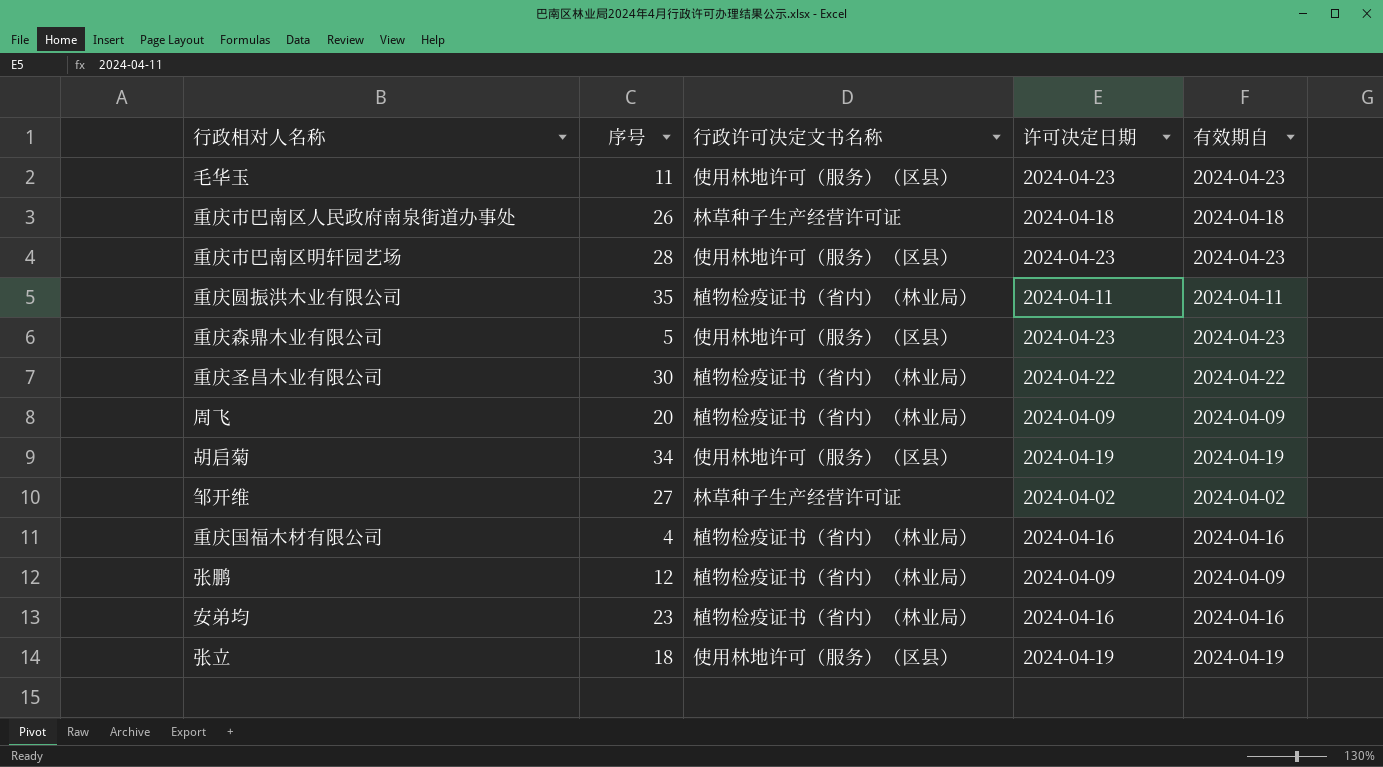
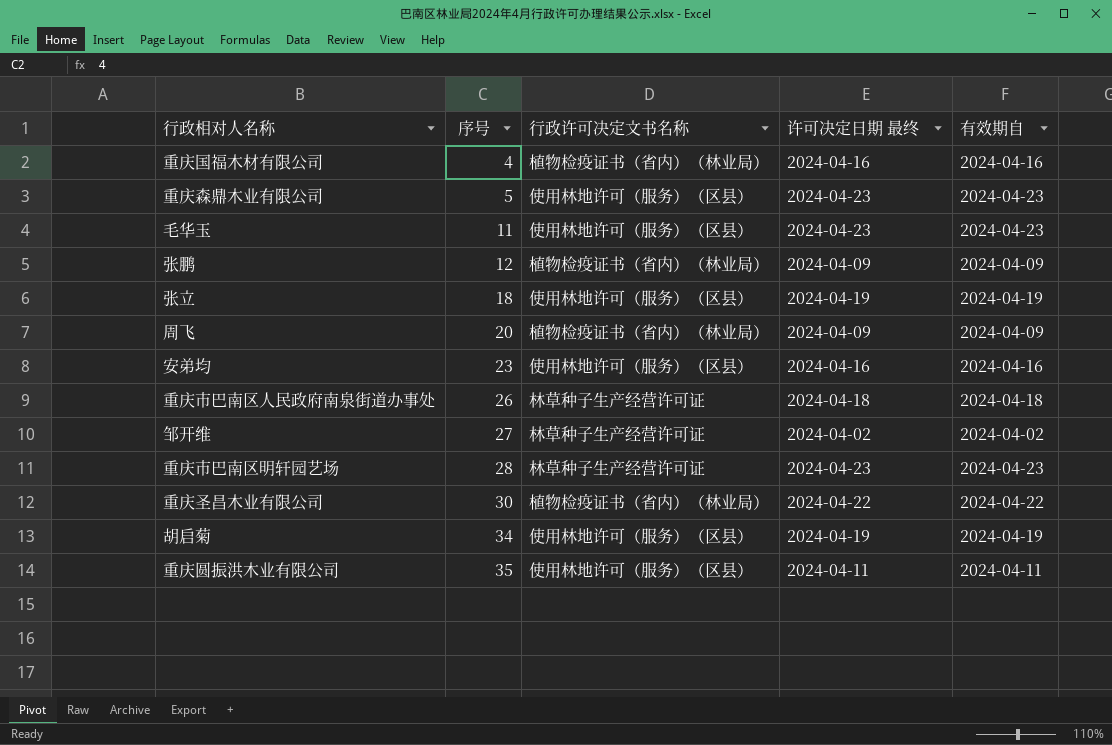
row order: none -> 序号 ascending
column name: 许可决定日期 -> 许可决定日期 最终
安弟均 | 行政许可决定文书名称: 植物检疫证书（省内）（林业局） -> 使用林地许可（服务）（区县）
重庆市巴南区明轩园艺场 | 行政许可决定文书名称: 使用林地许可（服务）（区县） -> 林草种子生产经营许可证
重庆圆振洪木业有限公司 | 行政许可决定文书名称: 植物检疫证书（省内）（林业局） -> 使用林地许可（服务）（区县）

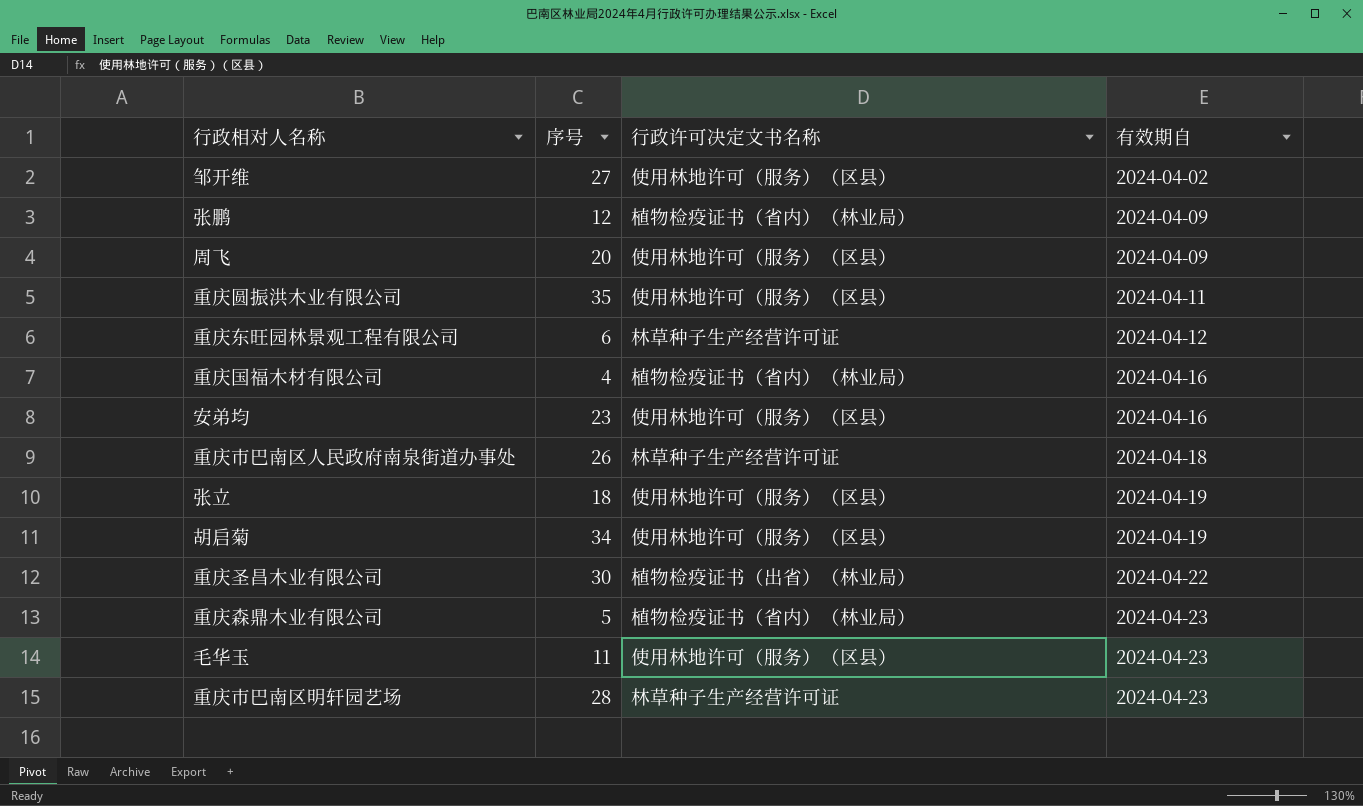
row order: 序号 ascending -> 有效期自 ascending
column 许可决定日期 最终 | position: 4 -> none
邹开维 | 行政许可决定文书名称: 林草种子生产经营许可证 -> 使用林地许可（服务）（区县）
周飞 | 行政许可决定文书名称: 植物检疫证书（省内）（林业局） -> 使用林地许可（服务）（区县）
row 重庆东旺园林景观工程有限公司: none -> 6 | 林草种子生产经营许可证 | 2024-04-12
重庆圣昌木业有限公司 | 行政许可决定文书名称: 植物检疫证书（省内）（林业局） -> 植物检疫证书（出省）（林业局）
重庆森鼎木业有限公司 | 行政许可决定文书名称: 使用林地许可（服务）（区县） -> 植物检疫证书（省内）（林业局）

